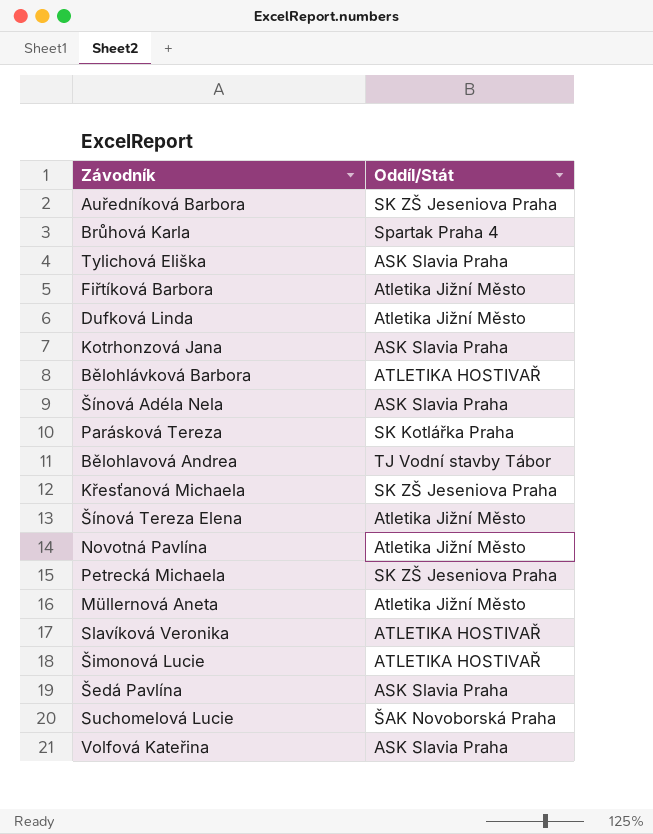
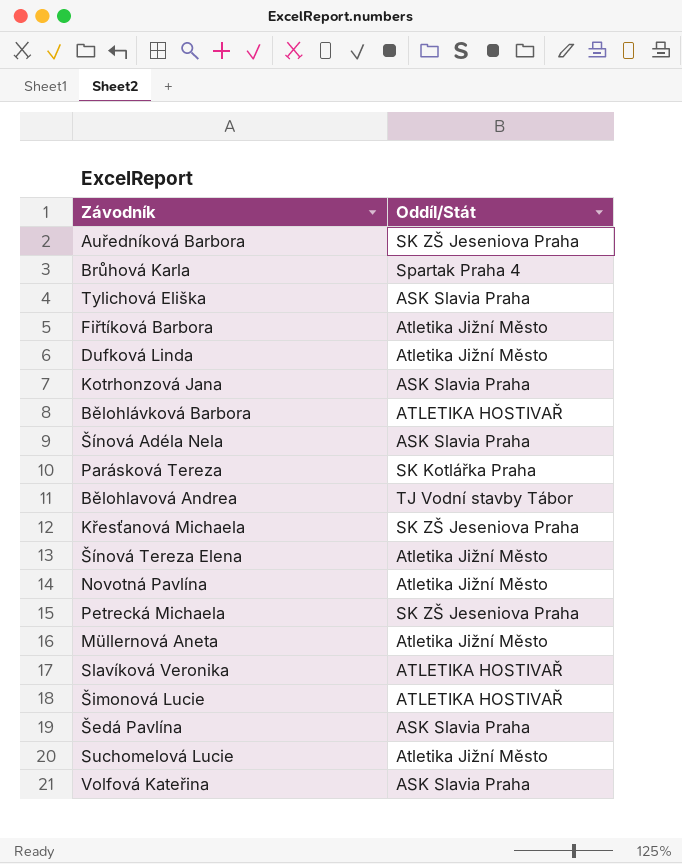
Suchomelová Lucie | Oddíl/Stát: ŠAK Novoborská Praha -> Atletika Jižní Město

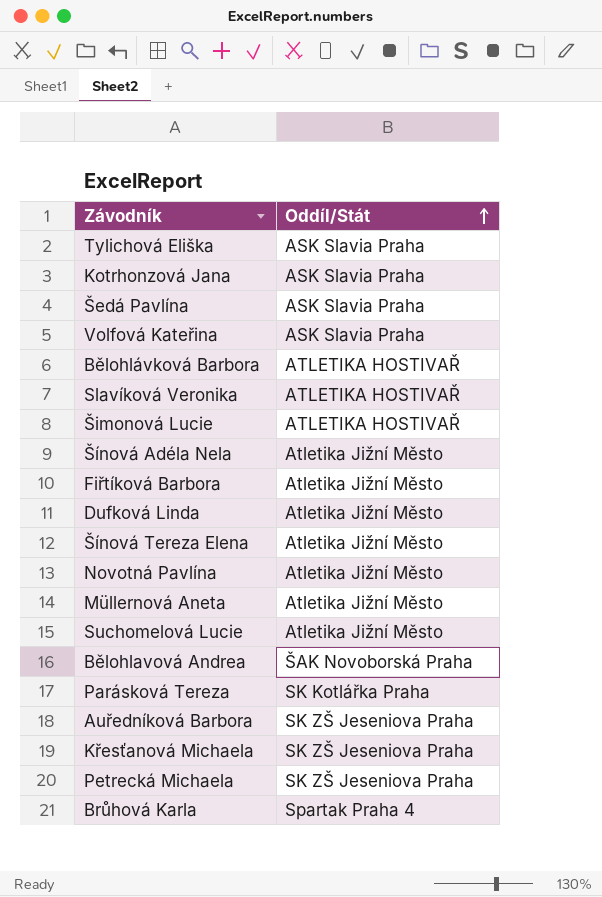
row order: none -> Oddíl/Stát ascending
Šínová Adéla Nela | Oddíl/Stát: ASK Slavia Praha -> Atletika Jižní Město
Bělohlavová Andrea | Oddíl/Stát: TJ Vodní stavby Tábor -> ŠAK Novoborská Praha

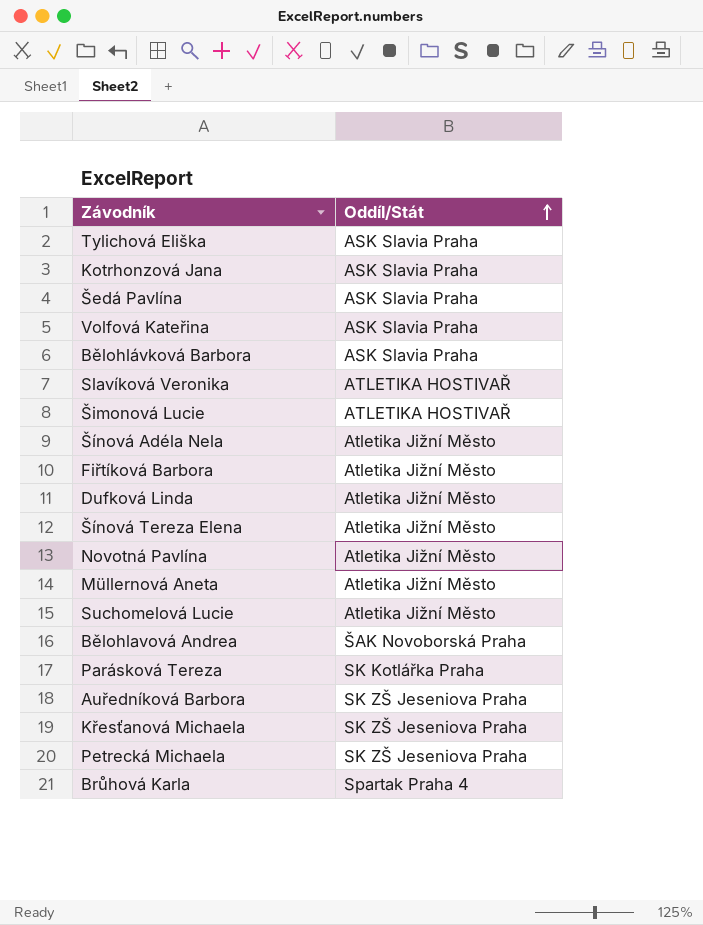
Bělohlávková Barbora | Oddíl/Stát: ATLETIKA HOSTIVAŘ -> ASK Slavia Praha

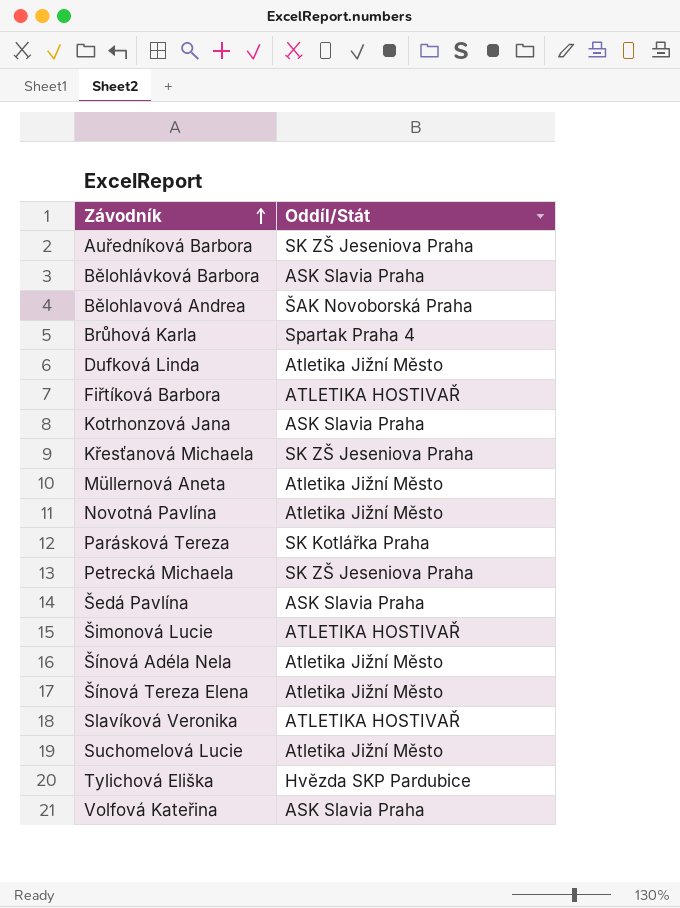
row order: Oddíl/Stát ascending -> Závodník ascending
Fiřtíková Barbora | Oddíl/Stát: Atletika Jižní Město -> ATLETIKA HOSTIVAŘ
Tylichová Eliška | Oddíl/Stát: ASK Slavia Praha -> Hvězda SKP Pardubice

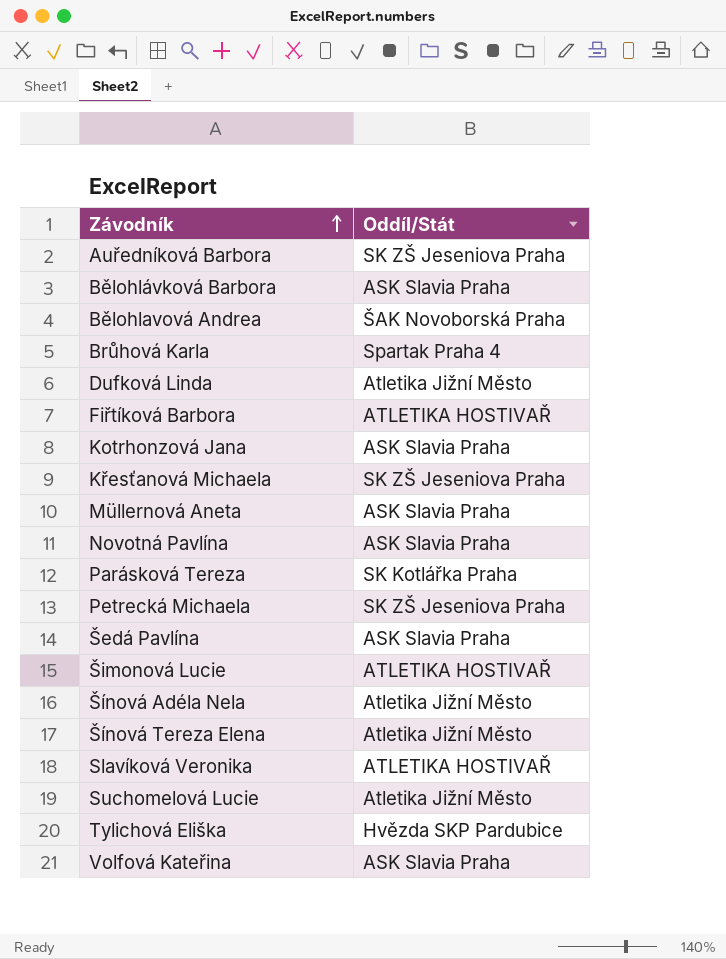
Müllernová Aneta | Oddíl/Stát: Atletika Jižní Město -> ASK Slavia Praha
Novotná Pavlína | Oddíl/Stát: Atletika Jižní Město -> ASK Slavia Praha

